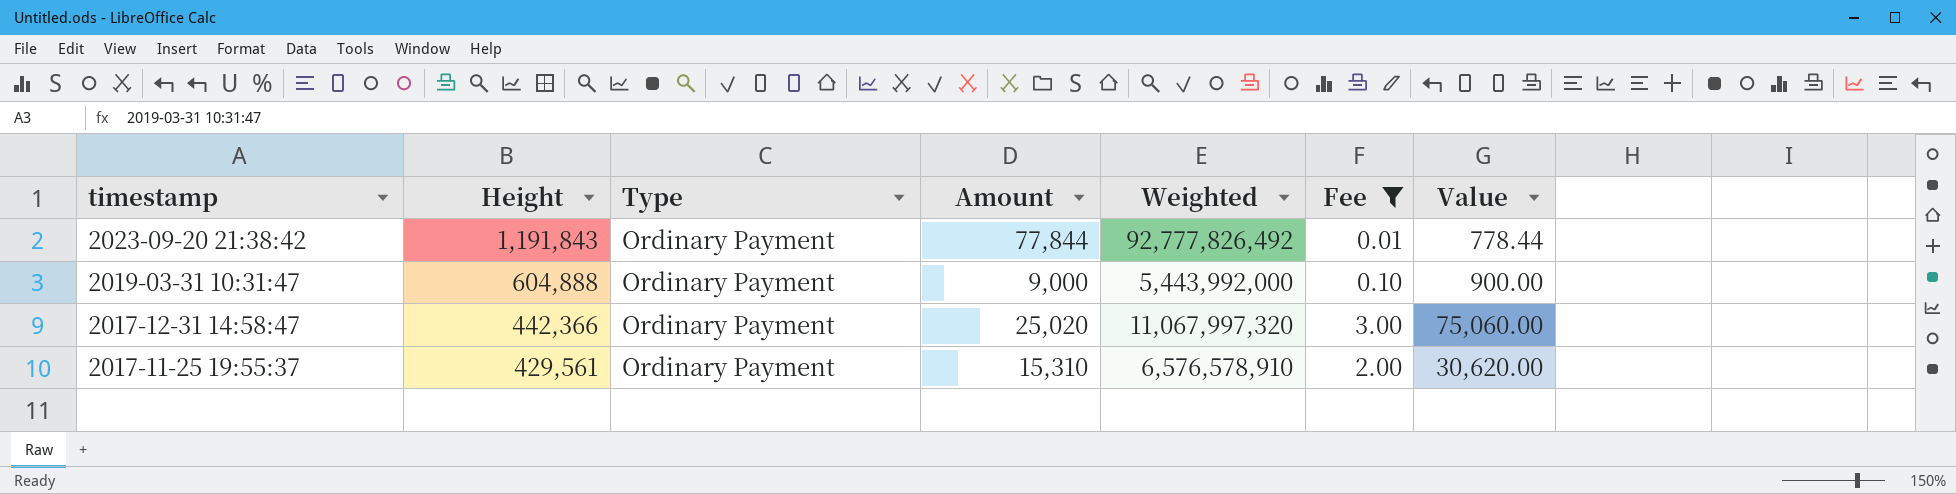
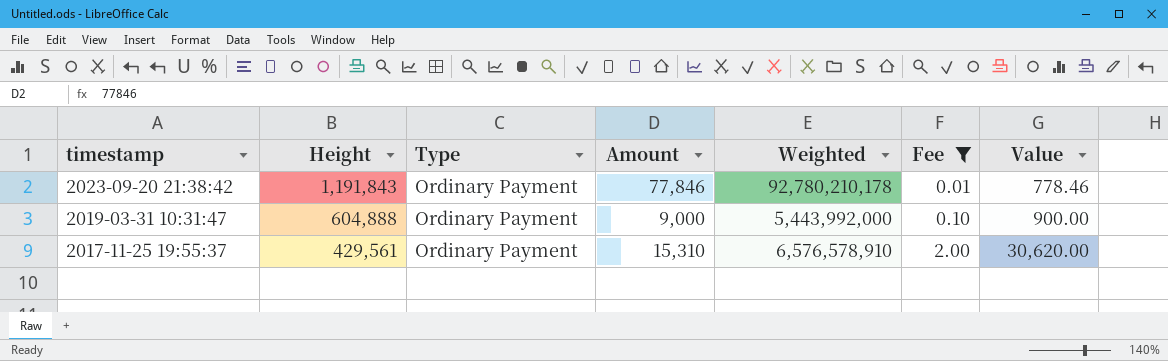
row 2017-12-31 14:58:47: 442,366 | Ordinary Payment | 25,020 | 11,067,997,320 | 3.00 | 75,060.00 -> none
2023-09-20 21:38:42 | Amount: 77,844 -> 77,846
2023-09-20 21:38:42 | Weighted: 92,777,826,492 -> 92,780,210,178
2023-09-20 21:38:42 | Value: 778.44 -> 778.46

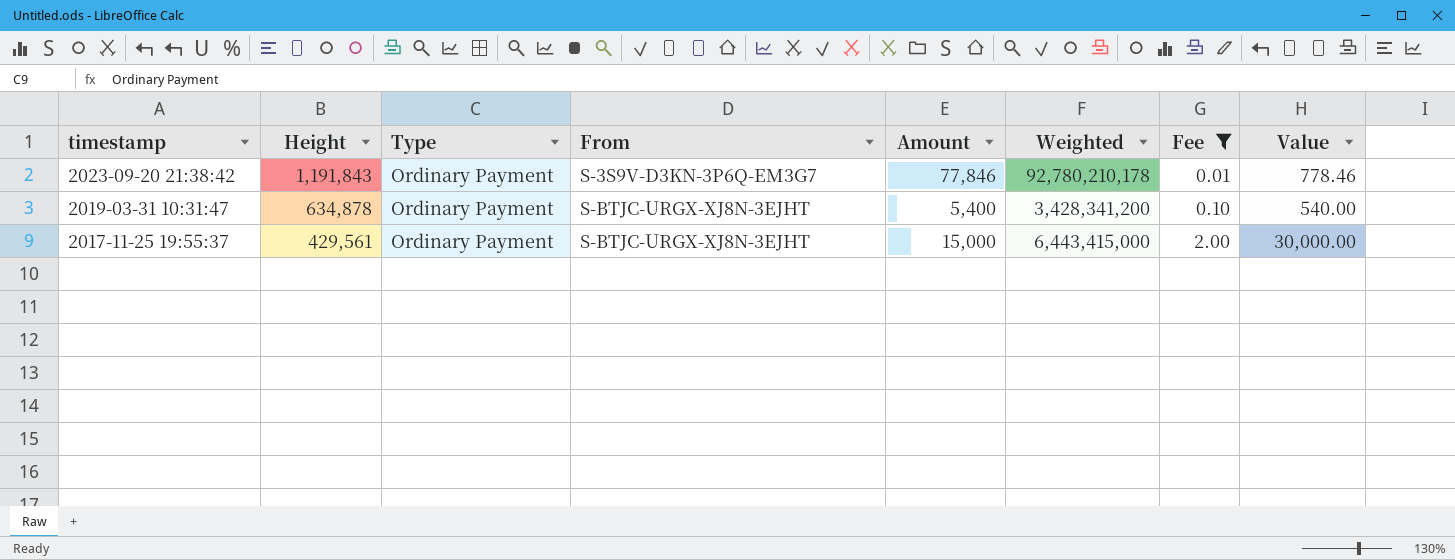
column From | position: none -> 4
2019-03-31 10:31:47 | Height: 604,888 -> 634,878
2019-03-31 10:31:47 | Amount: 9,000 -> 5,400
2019-03-31 10:31:47 | Weighted: 5,443,992,000 -> 3,428,341,200
2019-03-31 10:31:47 | Value: 900.00 -> 540.00
2017-11-25 19:55:37 | Amount: 15,310 -> 15,000
2017-11-25 19:55:37 | Weighted: 6,576,578,910 -> 6,443,415,000
2017-11-25 19:55:37 | Value: 30,620.00 -> 30,000.00

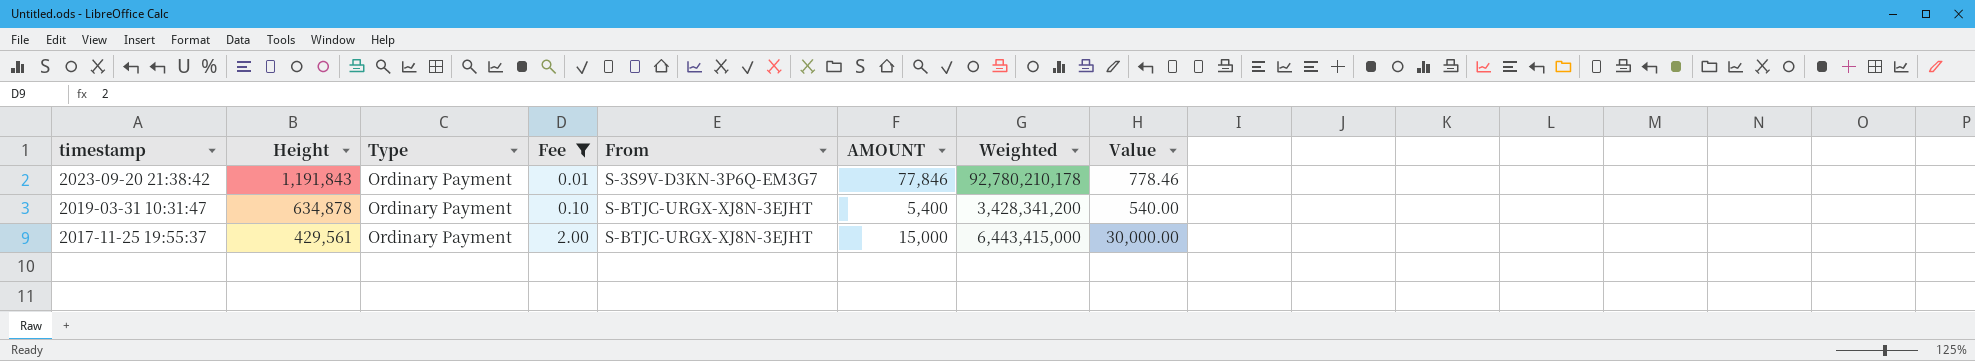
column Fee | position: 7 -> 4
column name: Amount -> AMOUNT

